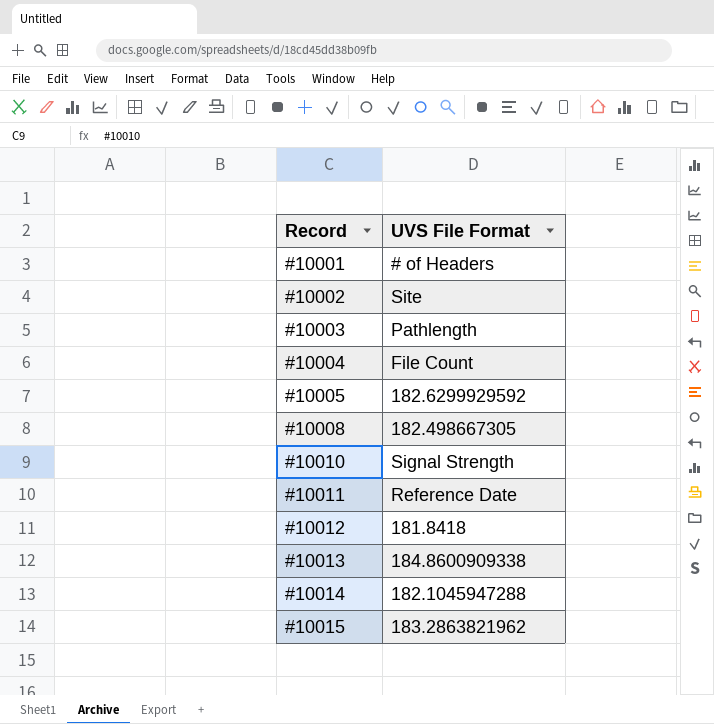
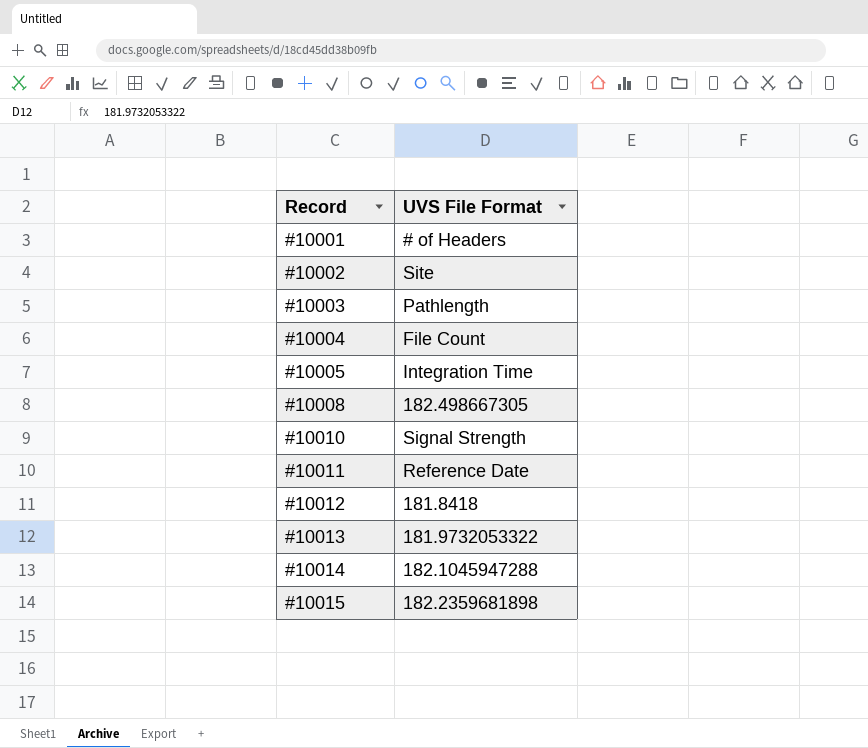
#10005 | UVS File Format: 182.6299929592 -> Integration Time
#10013 | UVS File Format: 184.8600909338 -> 181.9732053322
#10015 | UVS File Format: 183.2863821962 -> 182.2359681898

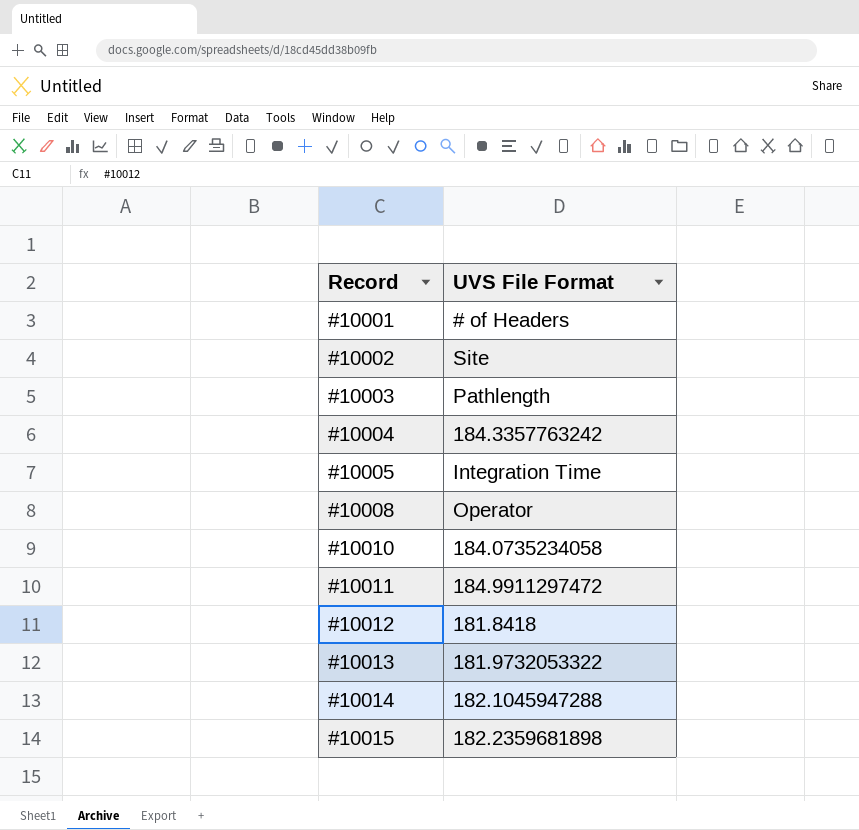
#10004 | UVS File Format: File Count -> 184.3357763242
#10008 | UVS File Format: 182.498667305 -> Operator
#10010 | UVS File Format: Signal Strength -> 184.0735234058
#10011 | UVS File Format: Reference Date -> 184.9911297472

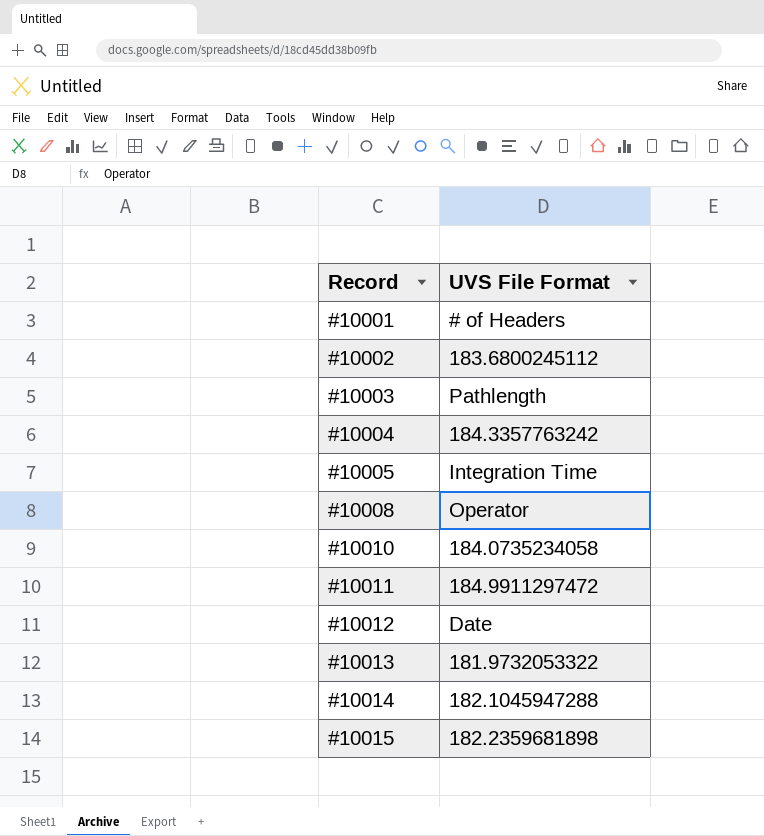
#10002 | UVS File Format: Site -> 183.6800245112
#10012 | UVS File Format: 181.8418 -> Date

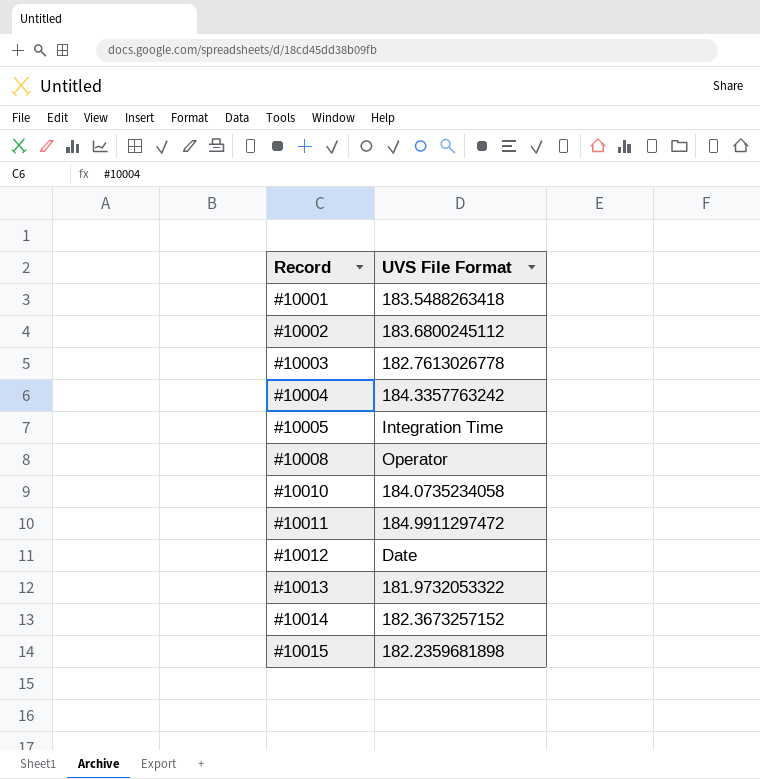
#10001 | UVS File Format: # of Headers -> 183.5488263418
#10003 | UVS File Format: Pathlength -> 182.7613026778
#10014 | UVS File Format: 182.1045947288 -> 182.3673257152

